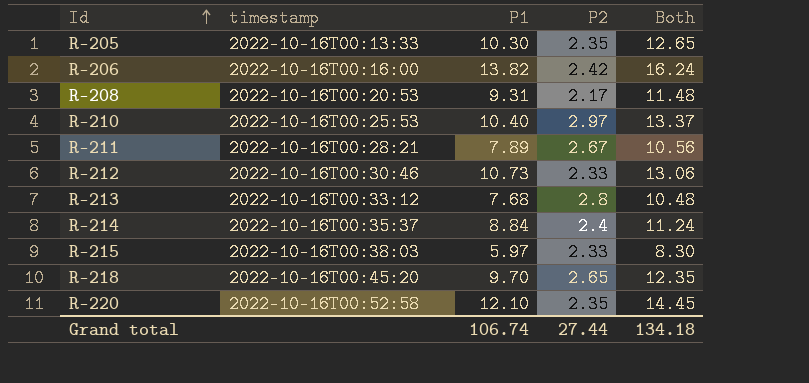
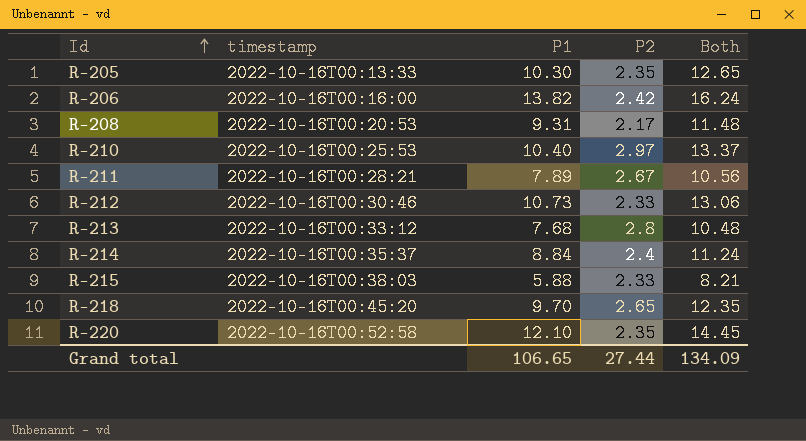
R-215 | P1: 5.97 -> 5.88
R-215 | Both: 8.30 -> 8.21
Grand total | P1: 106.74 -> 106.65
Grand total | Both: 134.18 -> 134.09

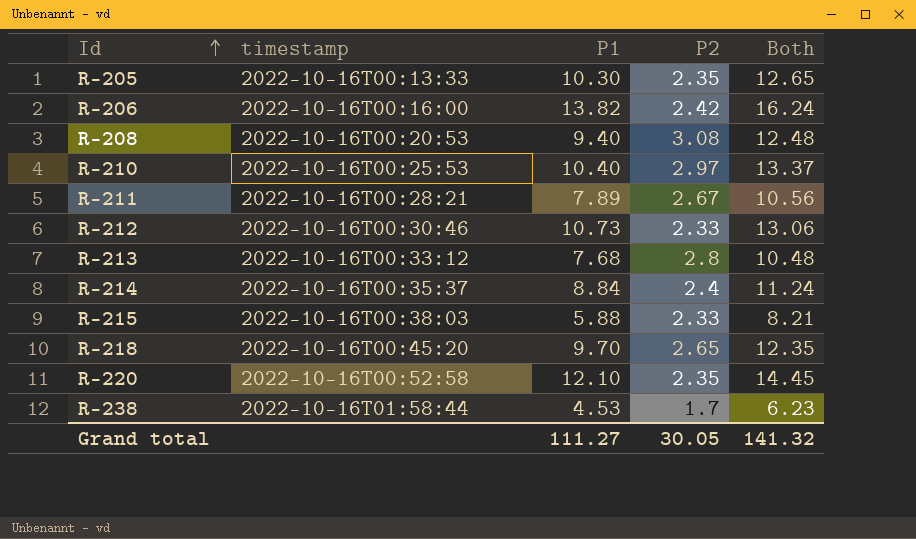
R-208 | P1: 9.31 -> 9.40
R-208 | P2: 2.17 -> 3.08
R-208 | Both: 11.48 -> 12.48
row R-238: none -> 2022-10-16T01:58:44 | 4.53 | 1.7 | 6.23
Grand total | P1: 106.65 -> 111.27
Grand total | P2: 27.44 -> 30.05
Grand total | Both: 134.09 -> 141.32

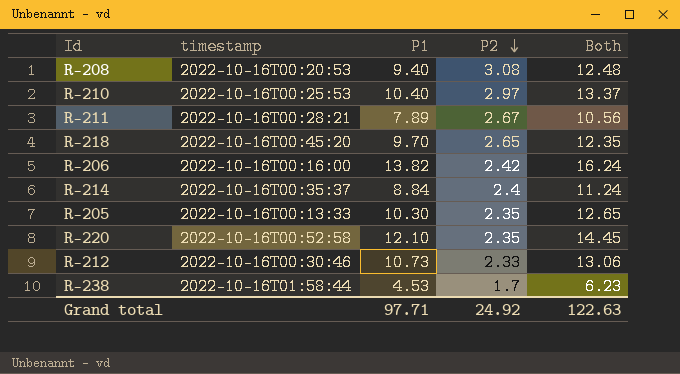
row order: Id ascending -> P2 descending
row R-213: 2022-10-16T00:33:12 | 7.68 | 2.8 | 10.48 -> none
row R-215: 2022-10-16T00:38:03 | 5.88 | 2.33 | 8.21 -> none
Grand total | P1: 111.27 -> 97.71
Grand total | P2: 30.05 -> 24.92
Grand total | Both: 141.32 -> 122.63

